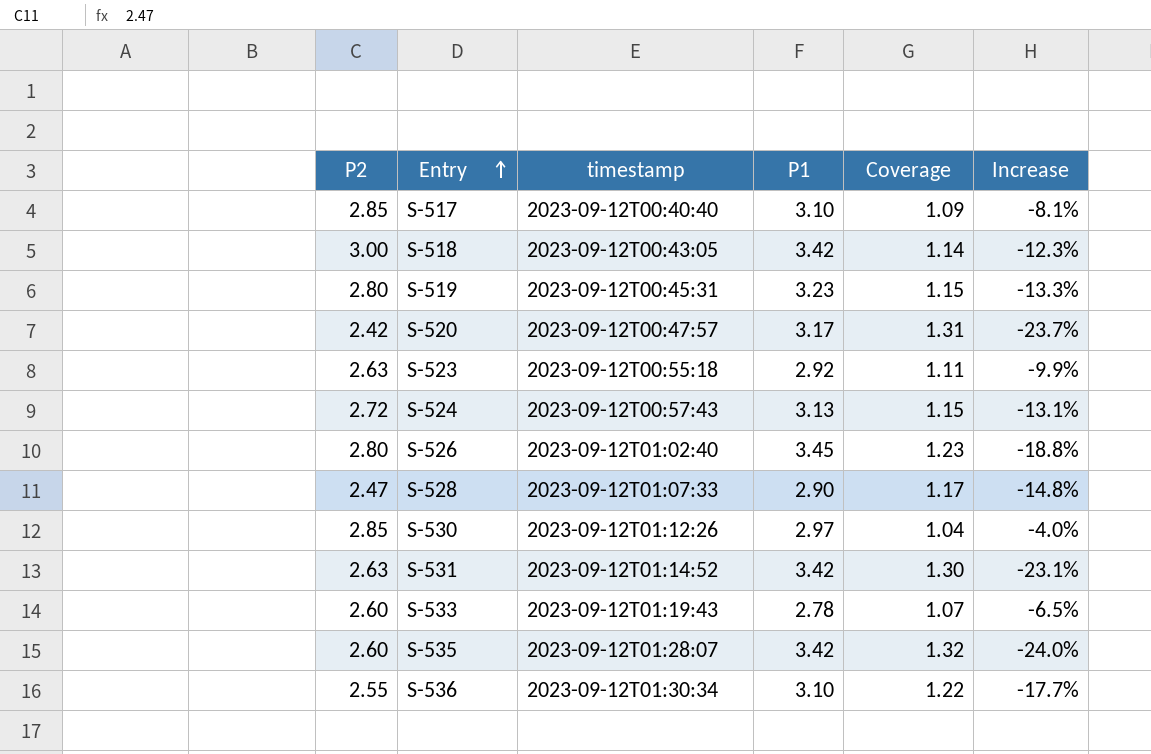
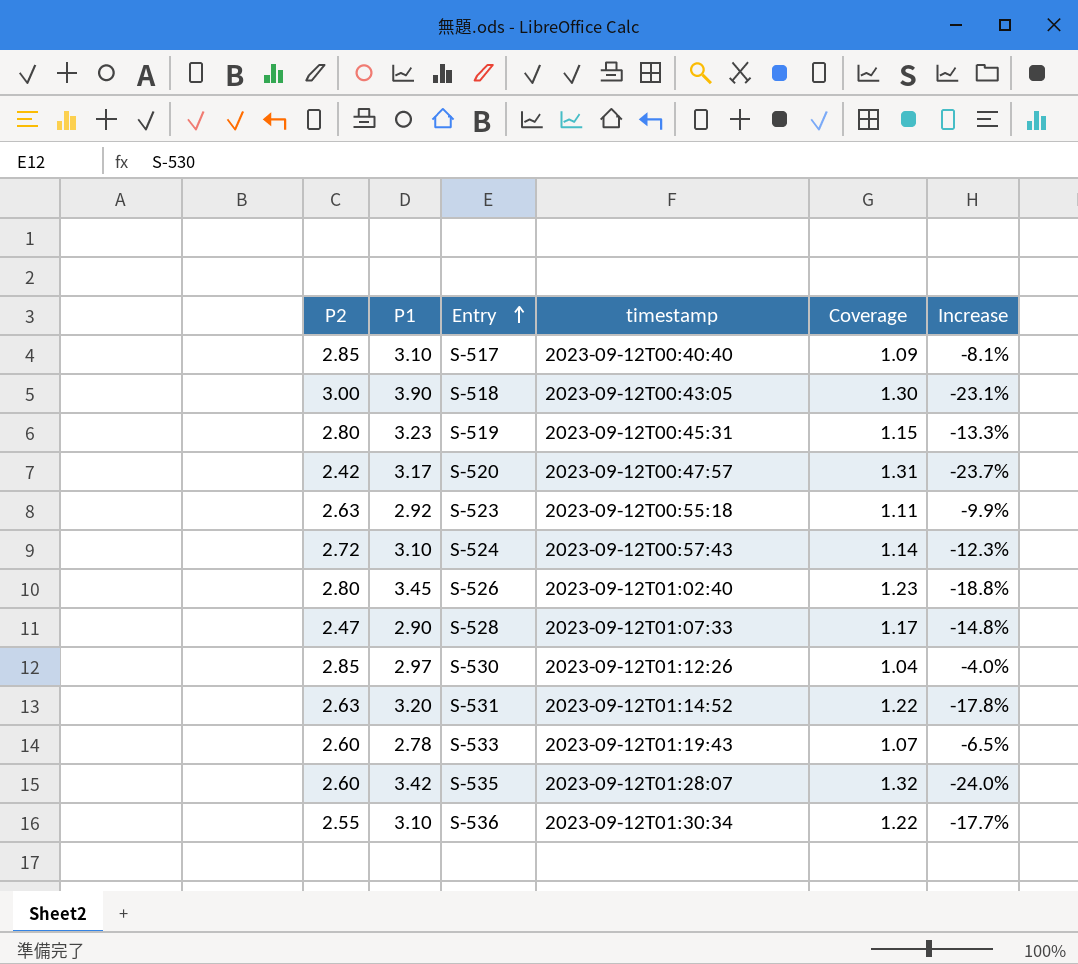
column P1 | position: 4 -> 2
S-518 | P1: 3.42 -> 3.90
S-518 | Coverage: 1.14 -> 1.30
S-518 | Increase: -12.3% -> -23.1%
S-524 | P1: 3.13 -> 3.10
S-524 | Coverage: 1.15 -> 1.14
S-524 | Increase: -13.1% -> -12.3%
S-531 | P1: 3.42 -> 3.20
S-531 | Coverage: 1.30 -> 1.22
S-531 | Increase: -23.1% -> -17.8%

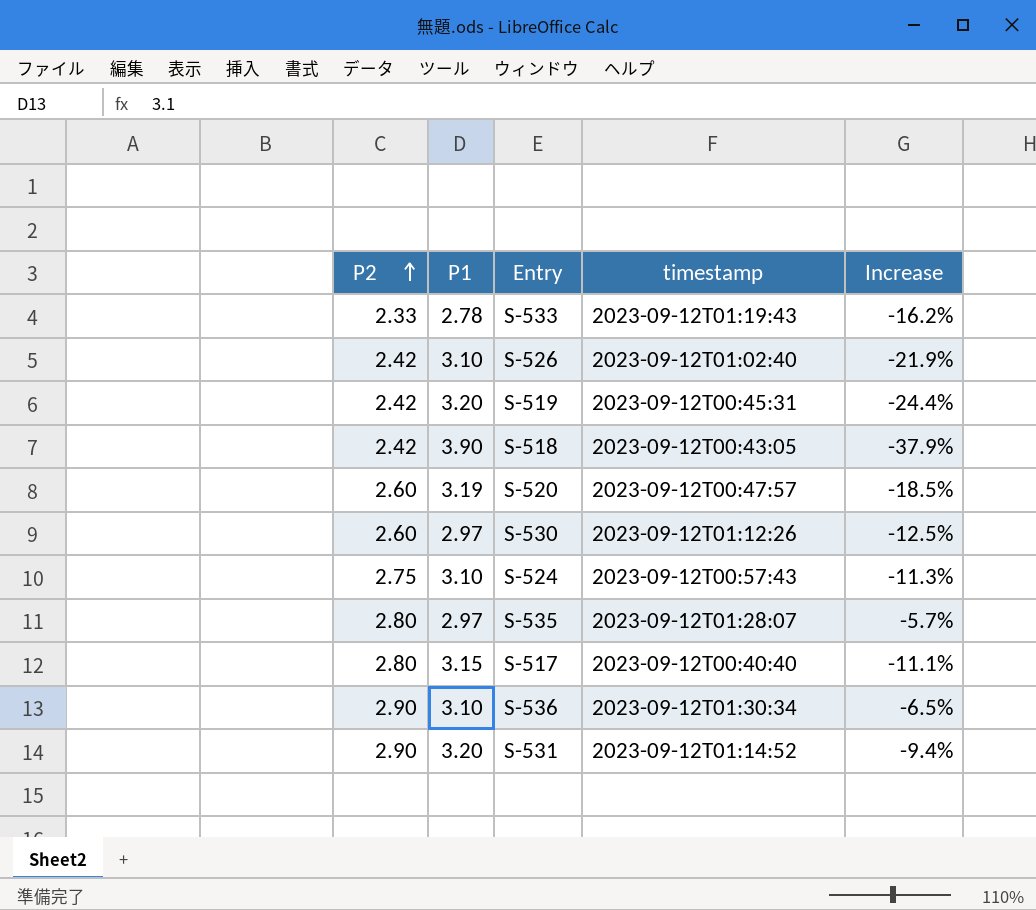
row order: Entry ascending -> P2 ascending
column Coverage | formula: [P1] / [P2] -> none
row S-523: 2.63 | 2.92 | 2023-09-12T00:55:18 | 1.11 | -9.9% -> none
row S-528: 2.47 | 2.90 | 2023-09-12T01:07:33 | 1.17 | -14.8% -> none
S-533 | P2: 2.60 -> 2.33
S-533 | Increase: -6.5% -> -16.2%
S-526 | P2: 2.80 -> 2.42
S-526 | P1: 3.45 -> 3.10
S-526 | Increase: -18.8% -> -21.9%
S-519 | P2: 2.80 -> 2.42
S-519 | P1: 3.23 -> 3.20
S-519 | Increase: -13.3% -> -24.4%
S-518 | P2: 3.00 -> 2.42
S-518 | Increase: -23.1% -> -37.9%
S-520 | P2: 2.42 -> 2.60
S-520 | P1: 3.17 -> 3.19
S-520 | Increase: -23.7% -> -18.5%
S-530 | P2: 2.85 -> 2.60
S-530 | Increase: -4.0% -> -12.5%
S-524 | P2: 2.72 -> 2.75
S-524 | Increase: -12.3% -> -11.3%
S-535 | P2: 2.60 -> 2.80
S-535 | P1: 3.42 -> 2.97
S-535 | Increase: -24.0% -> -5.7%
S-517 | P2: 2.85 -> 2.80
S-517 | P1: 3.10 -> 3.15
S-517 | Increase: -8.1% -> -11.1%
S-536 | P2: 2.55 -> 2.90
S-536 | Increase: -17.7% -> -6.5%
S-531 | P2: 2.63 -> 2.90
S-531 | Increase: -17.8% -> -9.4%

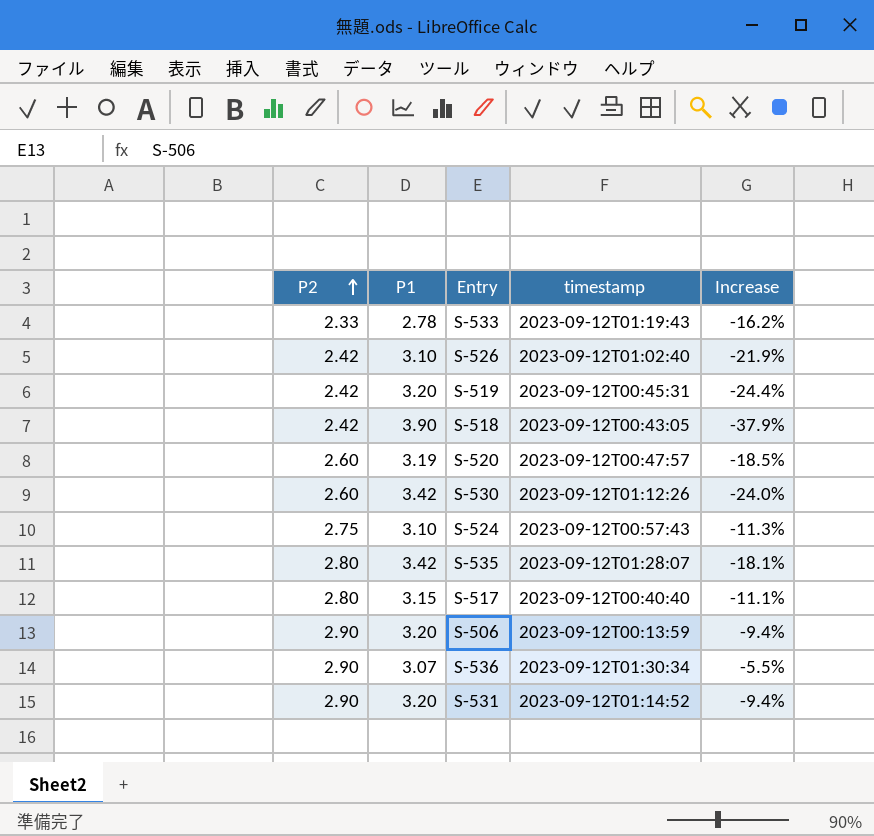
S-530 | P1: 2.97 -> 3.42
S-530 | Increase: -12.5% -> -24.0%
S-535 | P1: 2.97 -> 3.42
S-535 | Increase: -5.7% -> -18.1%
row S-506: none -> 2.90 | 3.20 | 2023-09-12T00:13:59 | -9.4%
S-536 | P1: 3.10 -> 3.07
S-536 | Increase: -6.5% -> -5.5%

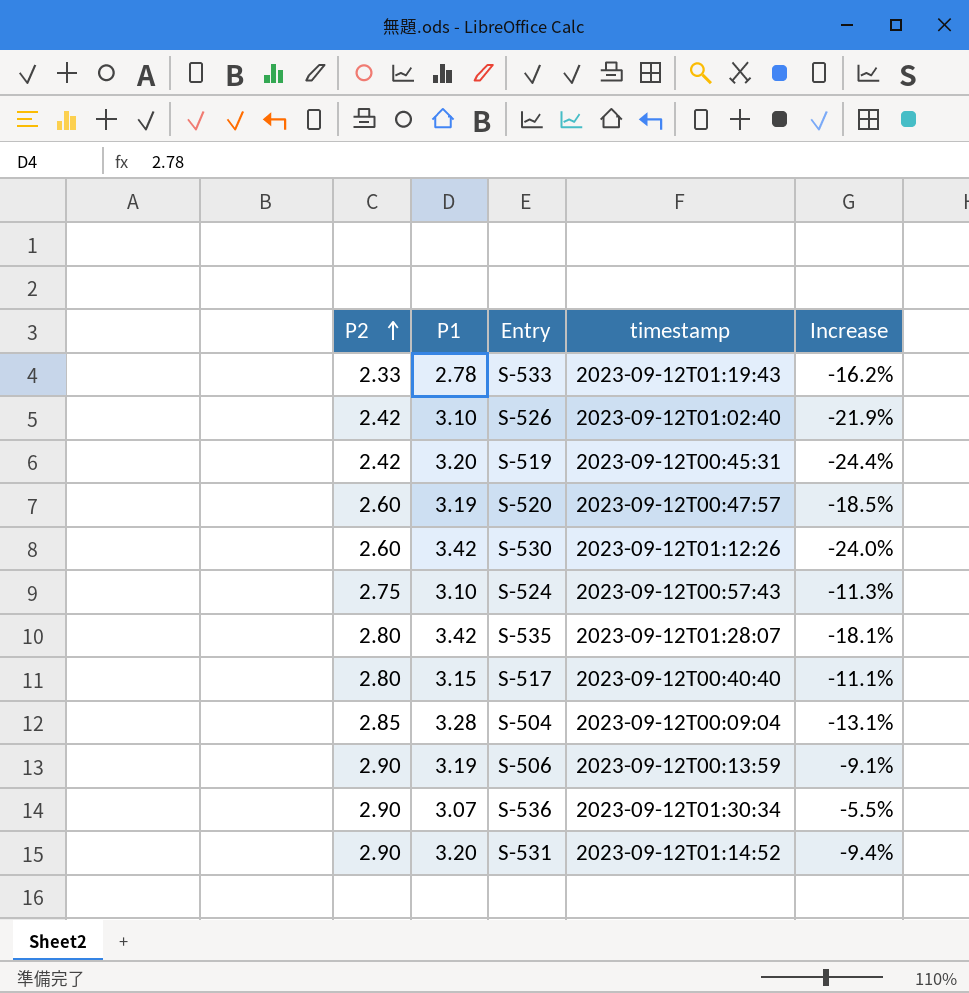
row S-518: 2.42 | 3.90 | 2023-09-12T00:43:05 | -37.9% -> none
row S-504: none -> 2.85 | 3.28 | 2023-09-12T00:09:04 | -13.1%
S-506 | P1: 3.20 -> 3.19
S-506 | Increase: -9.4% -> -9.1%

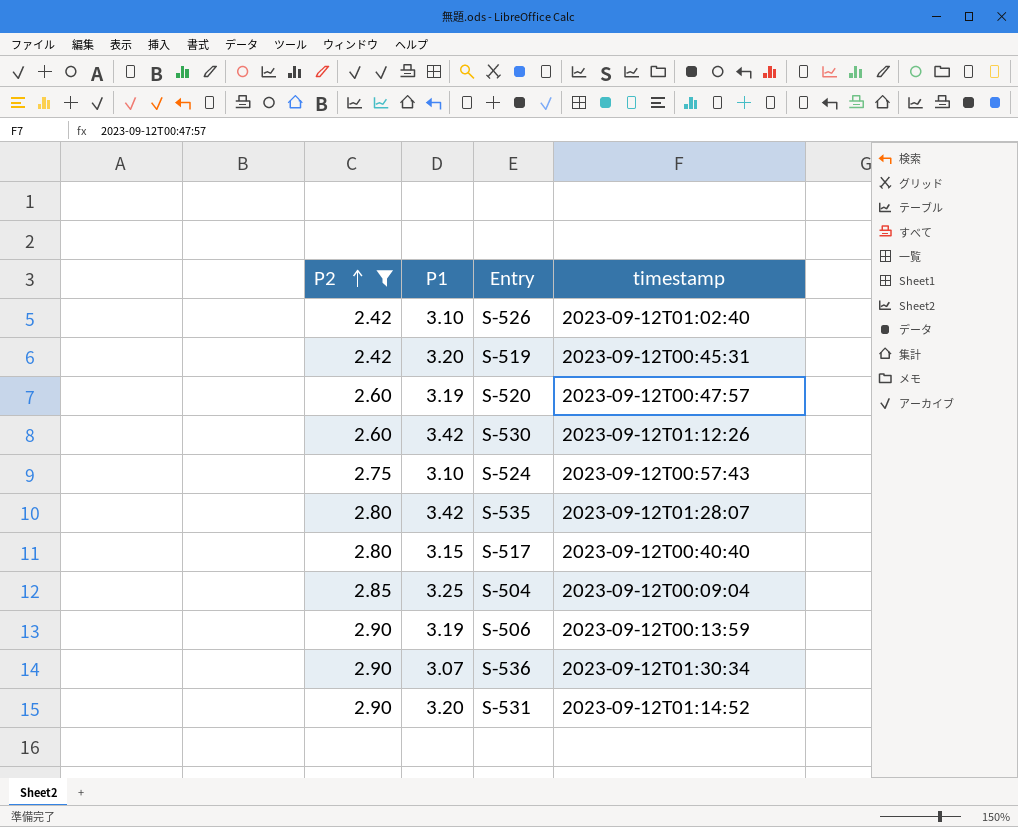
filter: none -> P2 != 2.33
column Increase | formula: ([P2] - [P1]) / [P1] -> none
S-504 | P1: 3.28 -> 3.25

